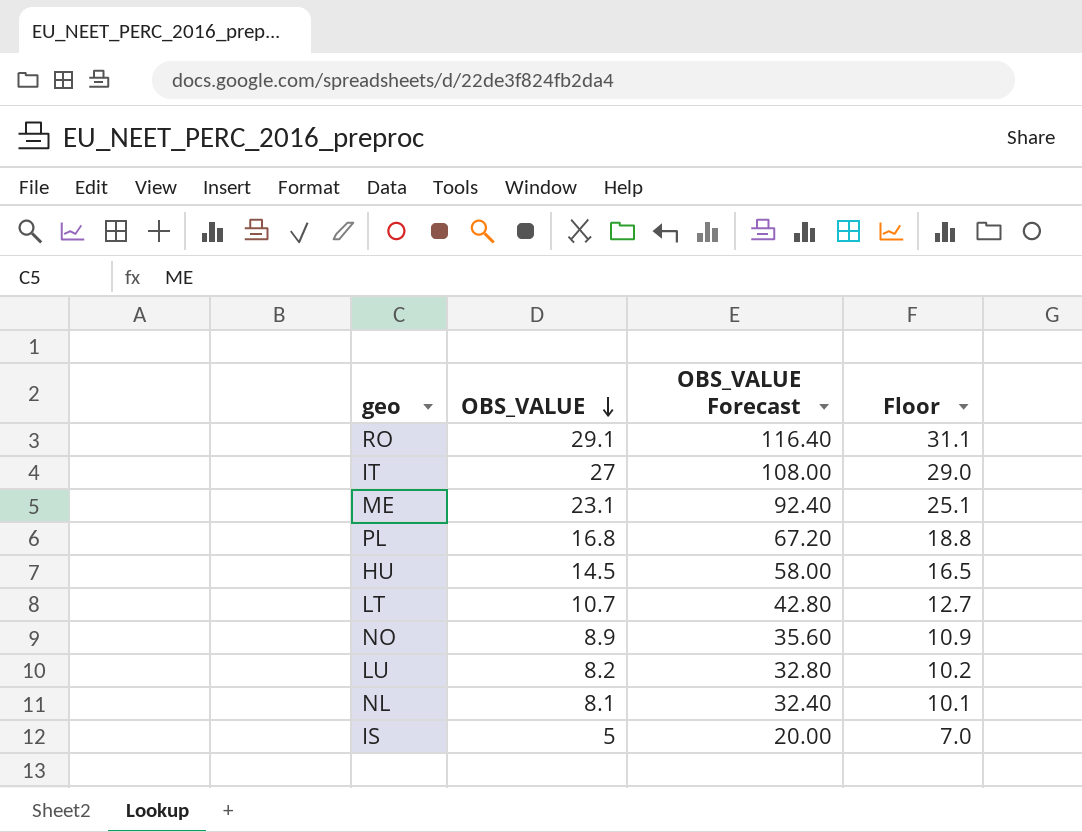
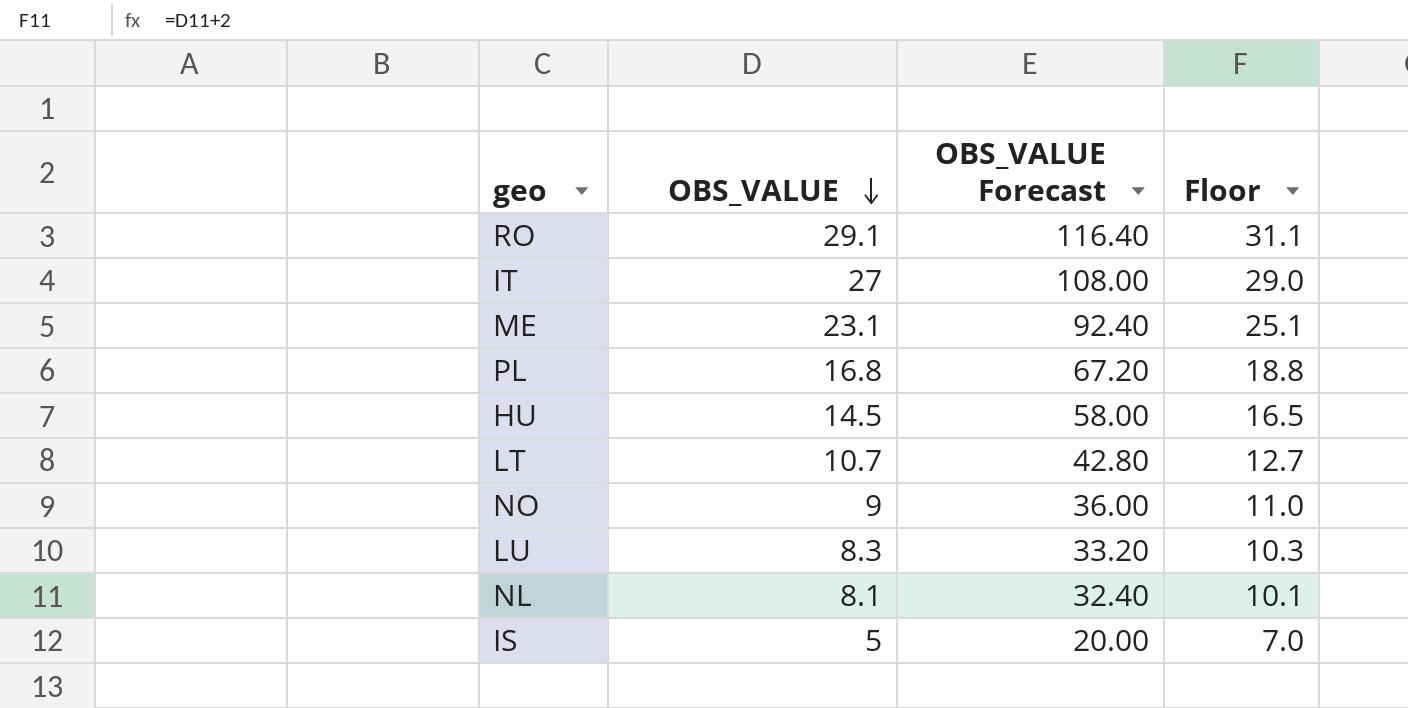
NO | OBS_VALUE: 8.9 -> 9
NO | OBS_VALUE Forecast: 35.60 -> 36.00
NO | Floor: 10.9 -> 11.0
LU | OBS_VALUE: 8.2 -> 8.3
LU | OBS_VALUE Forecast: 32.80 -> 33.20
LU | Floor: 10.2 -> 10.3

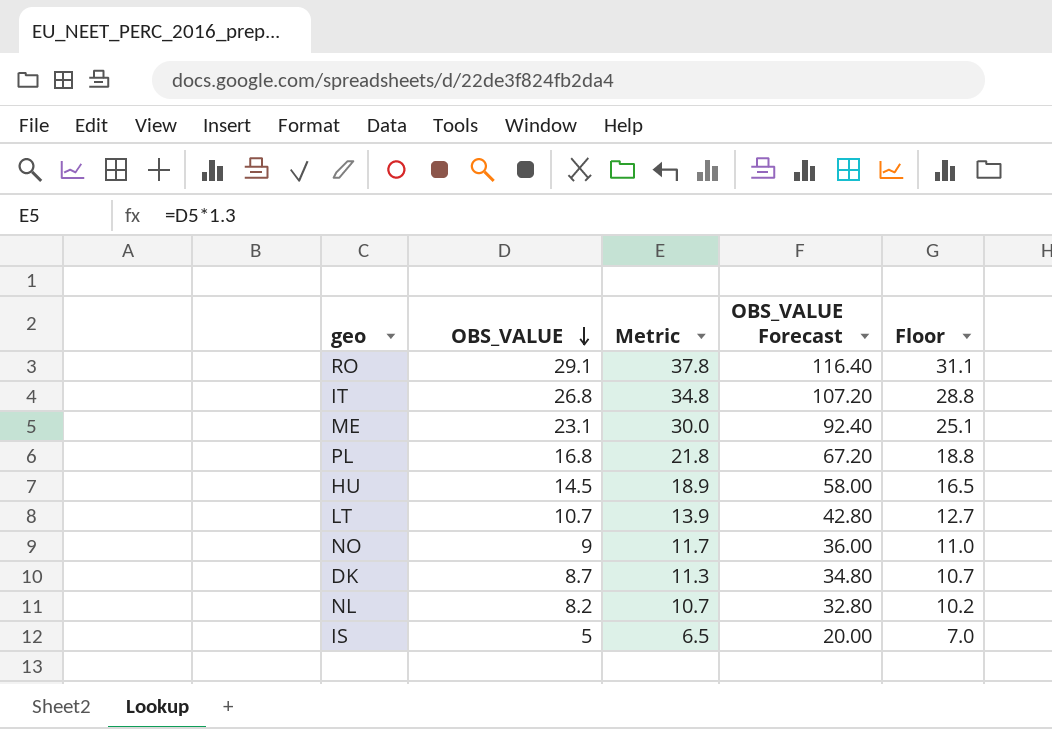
column Metric | formula: none -> [OBS_VALUE] * 1.3
row LU: 8.3 | 33.20 | 10.3 -> none
IT | OBS_VALUE: 27 -> 26.8
IT | OBS_VALUE Forecast: 108.00 -> 107.20
IT | Floor: 29.0 -> 28.8
row DK: none -> 8.7 | 11.3 | 34.80 | 10.7
NL | OBS_VALUE: 8.1 -> 8.2
NL | OBS_VALUE Forecast: 32.40 -> 32.80
NL | Floor: 10.1 -> 10.2

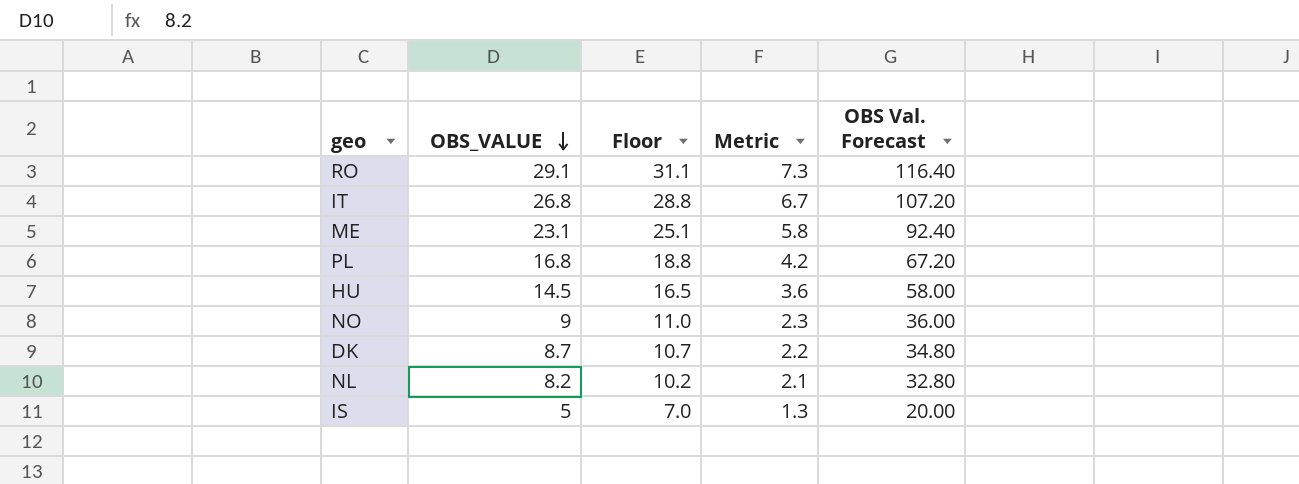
column Floor | position: 5 -> 3
column Metric | formula: [OBS_VALUE] * 1.3 -> [OBS_VALUE] * 0.25
column name: OBS_VALUE Forecast -> OBS Val. Forecast
row LT: 10.7 | 13.9 | 42.80 | 12.7 -> none

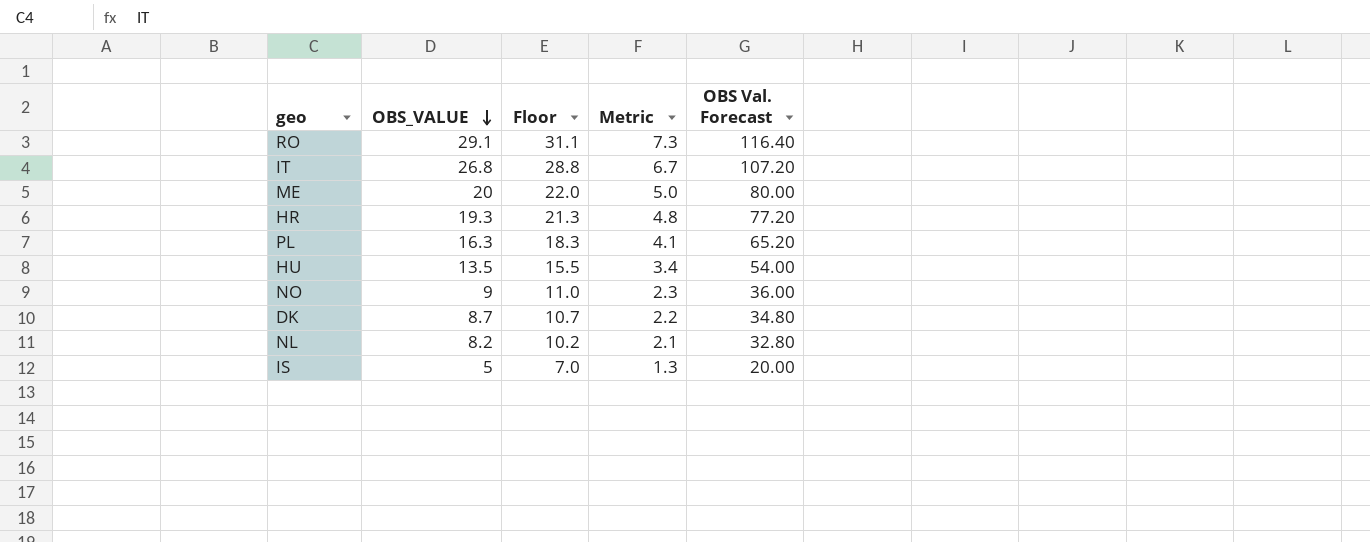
ME | OBS_VALUE: 23.1 -> 20
ME | Floor: 25.1 -> 22.0
ME | Metric: 5.8 -> 5.0
ME | OBS Val. Forecast: 92.40 -> 80.00
row HR: none -> 19.3 | 21.3 | 4.8 | 77.20
PL | OBS_VALUE: 16.8 -> 16.3
PL | Floor: 18.8 -> 18.3
PL | Metric: 4.2 -> 4.1
PL | OBS Val. Forecast: 67.20 -> 65.20
HU | OBS_VALUE: 14.5 -> 13.5
HU | Floor: 16.5 -> 15.5
HU | Metric: 3.6 -> 3.4
HU | OBS Val. Forecast: 58.00 -> 54.00

